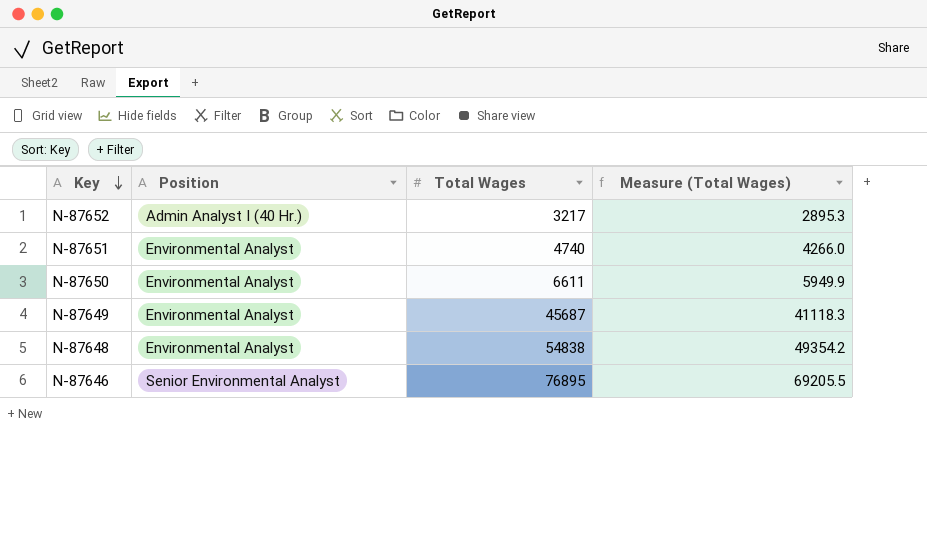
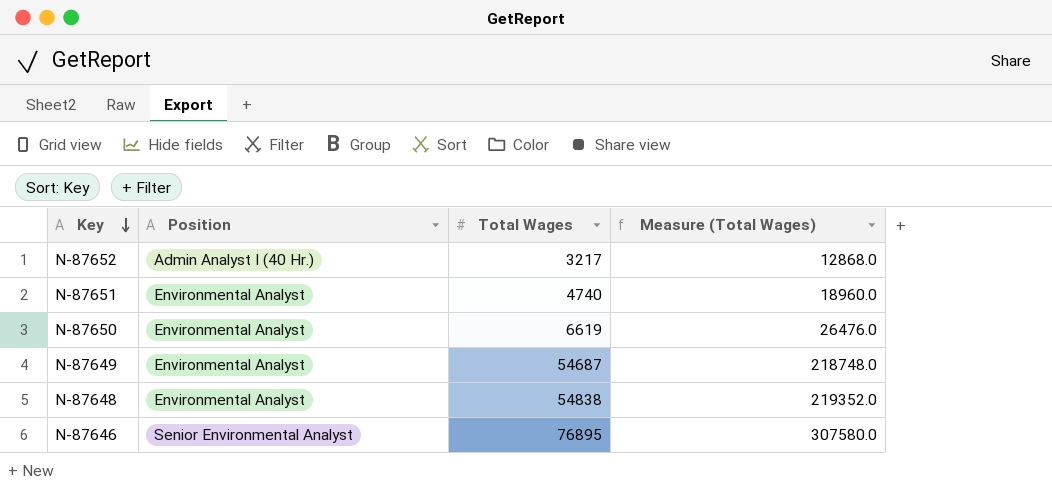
column Measure (Total Wages) | formula: [Total Wages] * 0.9 -> [Total Wages] * 4
N-87650 | Total Wages: 6611 -> 6619
N-87649 | Total Wages: 45687 -> 54687

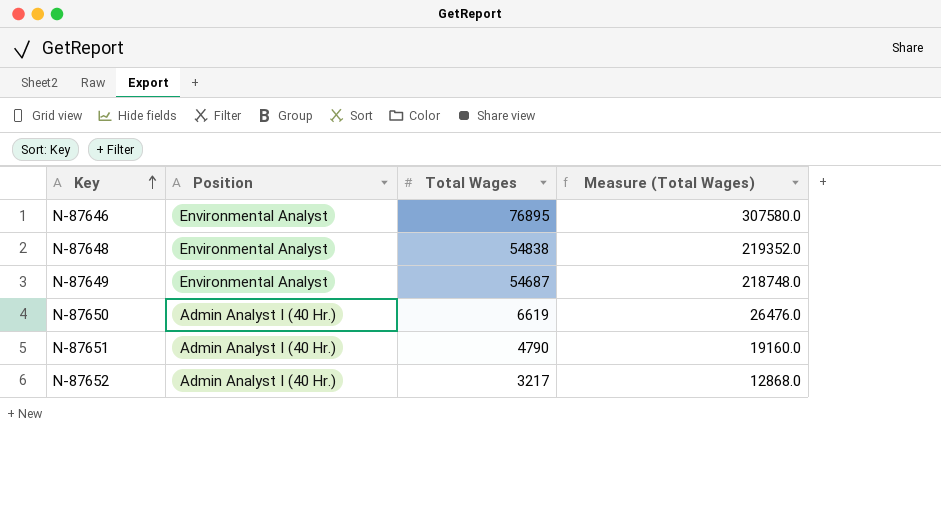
row order: Key descending -> Key ascending
N-87646 | Position: Senior Environmental Analyst -> Environmental Analyst
N-87650 | Position: Environmental Analyst -> Admin Analyst I (40 Hr.)
N-87651 | Position: Environmental Analyst -> Admin Analyst I (40 Hr.)
N-87651 | Total Wages: 4740 -> 4790
N-87651 | Measure (Total Wages): 18960.0 -> 19160.0

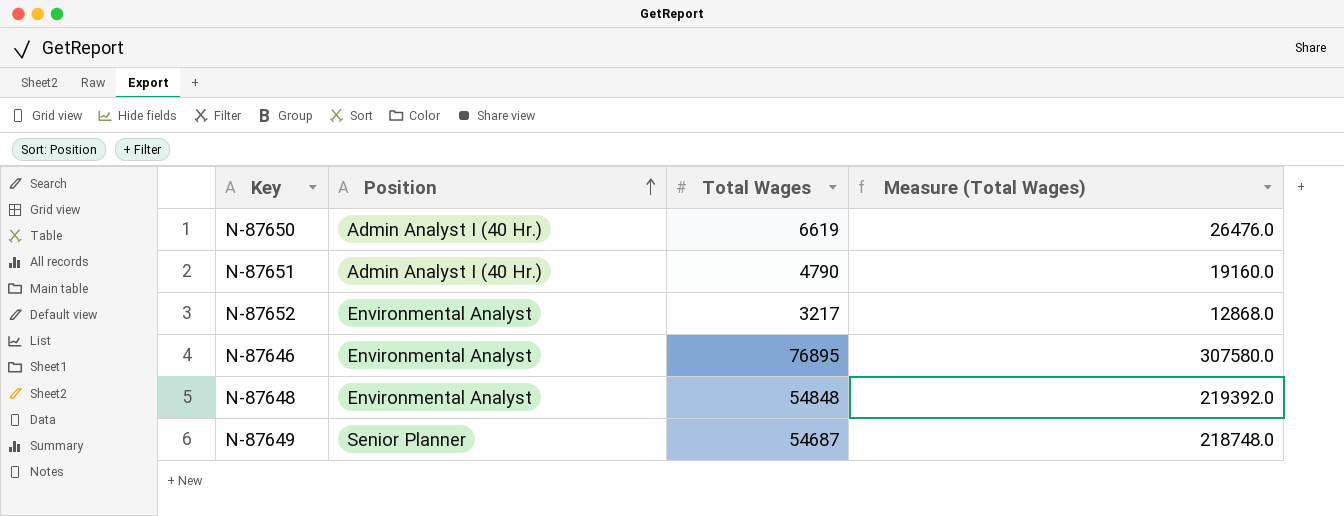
row order: Key ascending -> Position ascending
N-87652 | Position: Admin Analyst I (40 Hr.) -> Environmental Analyst
N-87648 | Total Wages: 54838 -> 54848
N-87648 | Measure (Total Wages): 219352.0 -> 219392.0
N-87649 | Position: Environmental Analyst -> Senior Planner

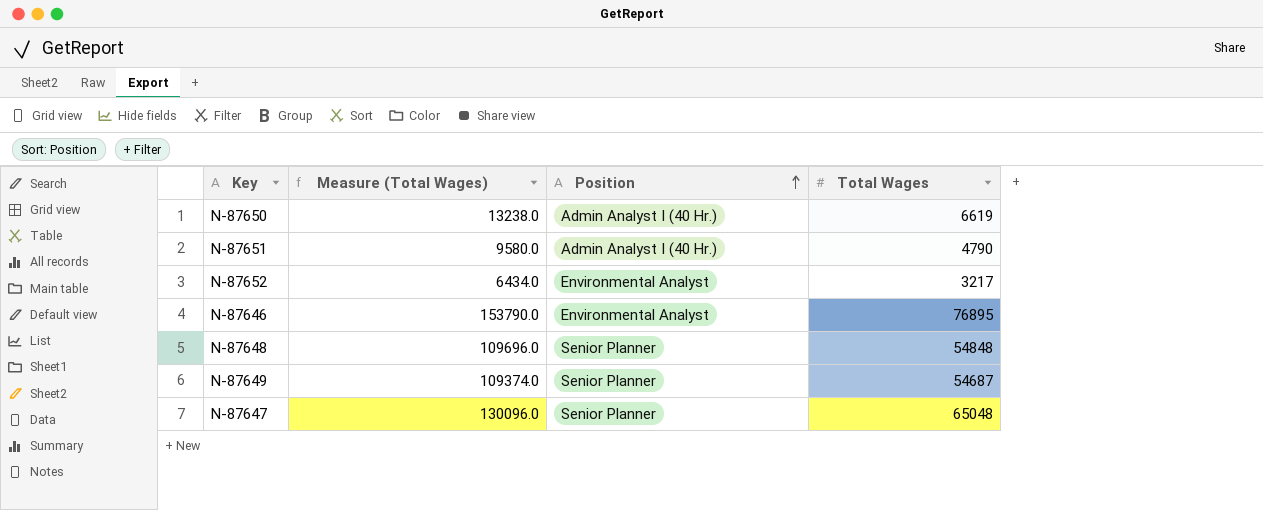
column Measure (Total Wages) | formula: [Total Wages] * 4 -> [Total Wages] * 2
column Measure (Total Wages) | position: 4 -> 2
N-87648 | Position: Environmental Analyst -> Senior Planner
row N-87647: none -> 130096.0 | Senior Planner | 65048

